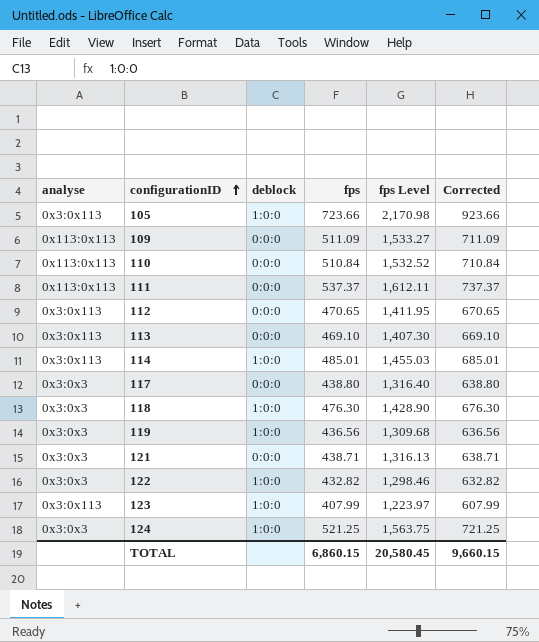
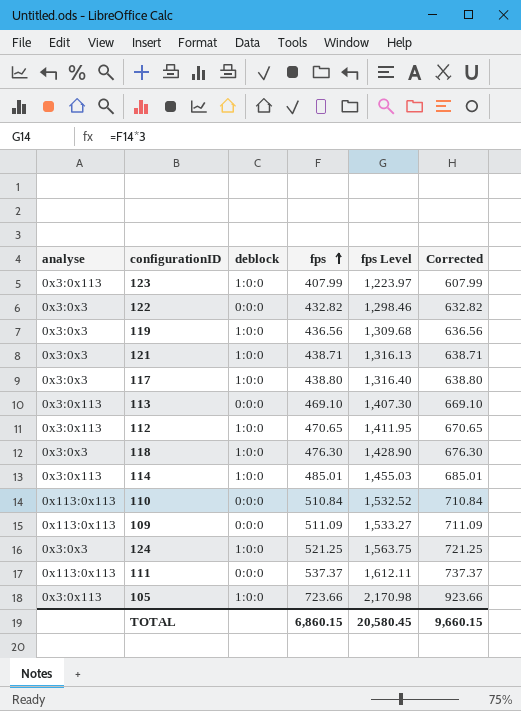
row order: configurationID ascending -> fps ascending
122 | deblock: 1:0:0 -> 0:0:0
121 | deblock: 0:0:0 -> 1:0:0
117 | deblock: 0:0:0 -> 1:0:0
112 | deblock: 0:0:0 -> 1:0:0

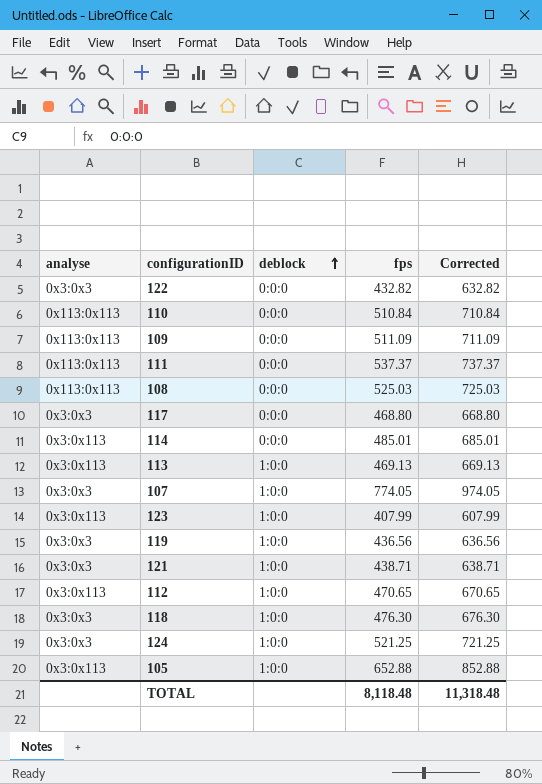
row order: fps ascending -> deblock ascending
column fps Level | formula: [fps] * 3 -> none
row 108: none -> 0x113:0x113 | 0:0:0 | 525.03 | 725.03
117 | deblock: 1:0:0 -> 0:0:0
117 | fps: 438.80 -> 468.80
117 | Corrected: 638.80 -> 668.80
114 | deblock: 1:0:0 -> 0:0:0
113 | deblock: 0:0:0 -> 1:0:0
113 | fps: 469.10 -> 469.13
113 | Corrected: 669.10 -> 669.13
row 107: none -> 0x3:0x3 | 1:0:0 | 774.05 | 974.05
105 | fps: 723.66 -> 652.88
105 | Corrected: 923.66 -> 852.88
TOTAL | fps: 6,860.15 -> 8,118.48
TOTAL | Corrected: 9,660.15 -> 11,318.48

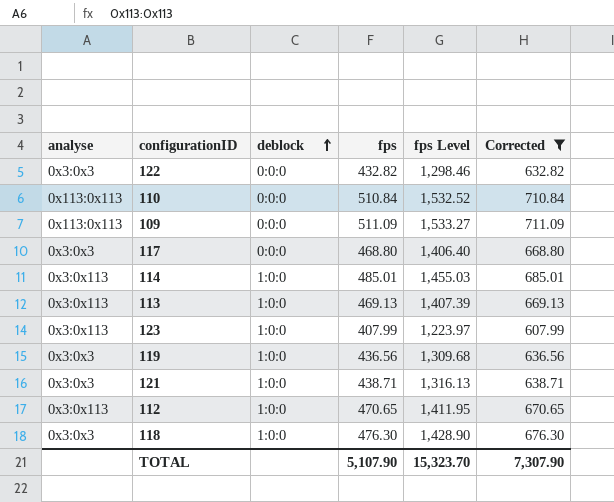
filter: none -> Corrected <= 711.09
column fps Level | formula: none -> [fps] * 3
114 | deblock: 0:0:0 -> 1:0:0
TOTAL | fps: 8,118.48 -> 5,107.90
TOTAL | Corrected: 11,318.48 -> 7,307.90

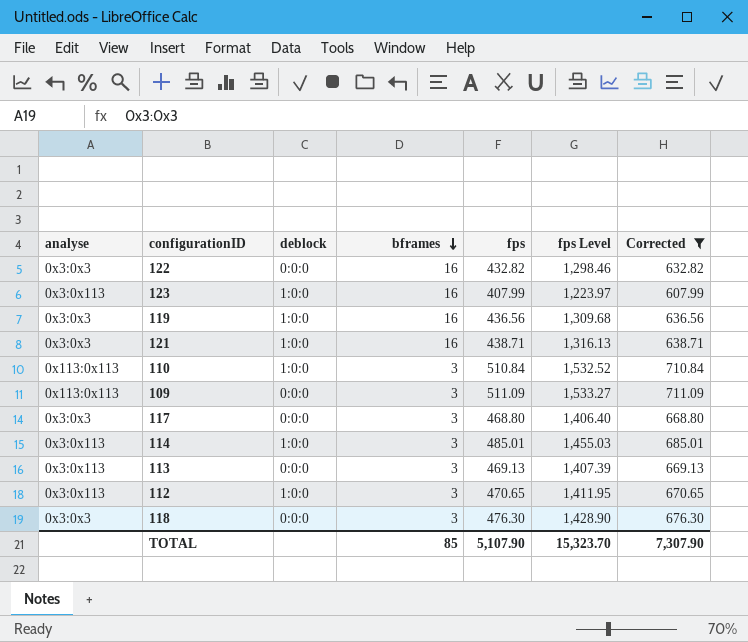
row order: deblock ascending -> bframes descending
column bframes | position: none -> 4
110 | deblock: 0:0:0 -> 1:0:0
113 | deblock: 1:0:0 -> 0:0:0
118 | deblock: 1:0:0 -> 0:0:0

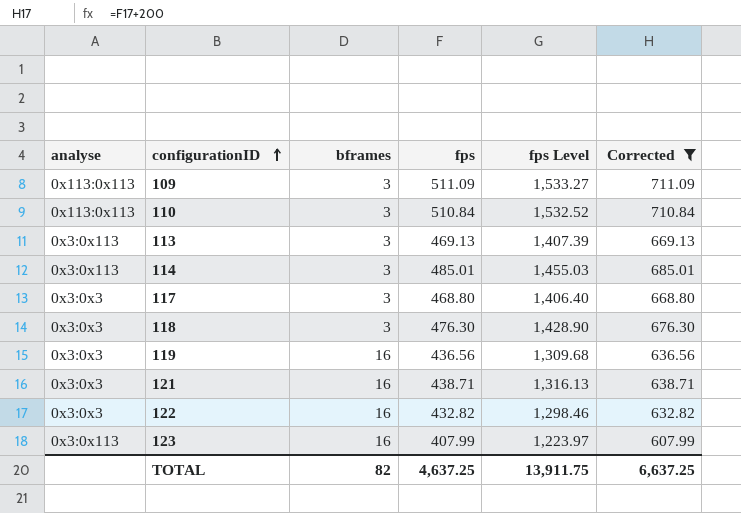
row order: bframes descending -> configurationID ascending
column deblock | position: 3 -> none
row 112: 0x3:0x113 | 1:0:0 | 3 | 470.65 | 1,411.95 | 670.65 -> none
TOTAL | bframes: 85 -> 82
TOTAL | fps: 5,107.90 -> 4,637.25
TOTAL | fps Level: 15,323.70 -> 13,911.75
TOTAL | Corrected: 7,307.90 -> 6,637.25

